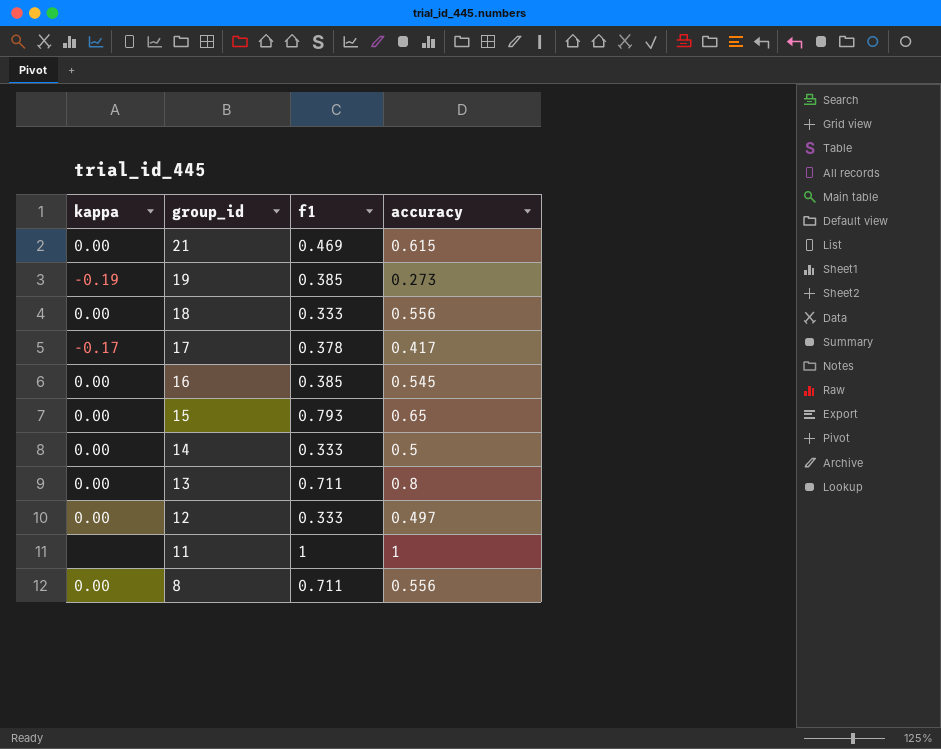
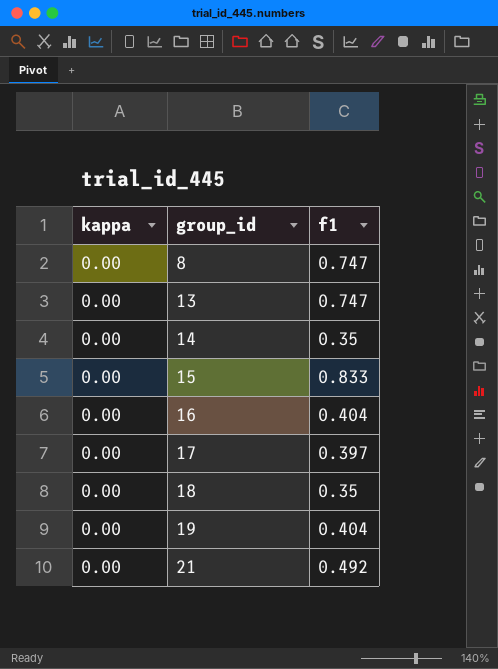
row order: group_id descending -> group_id ascending
column accuracy | position: 4 -> none
row 12: 0.00 | 0.333 | 0.497 -> none
row 11: none | 1 | 1 -> none
8 | f1: 0.711 -> 0.747
13 | f1: 0.711 -> 0.747
14 | f1: 0.333 -> 0.35
15 | f1: 0.793 -> 0.833
16 | f1: 0.385 -> 0.404
17 | kappa: -0.17 -> 0.00
17 | f1: 0.378 -> 0.397
18 | f1: 0.333 -> 0.35
19 | kappa: -0.19 -> 0.00
19 | f1: 0.385 -> 0.404
21 | f1: 0.469 -> 0.492

